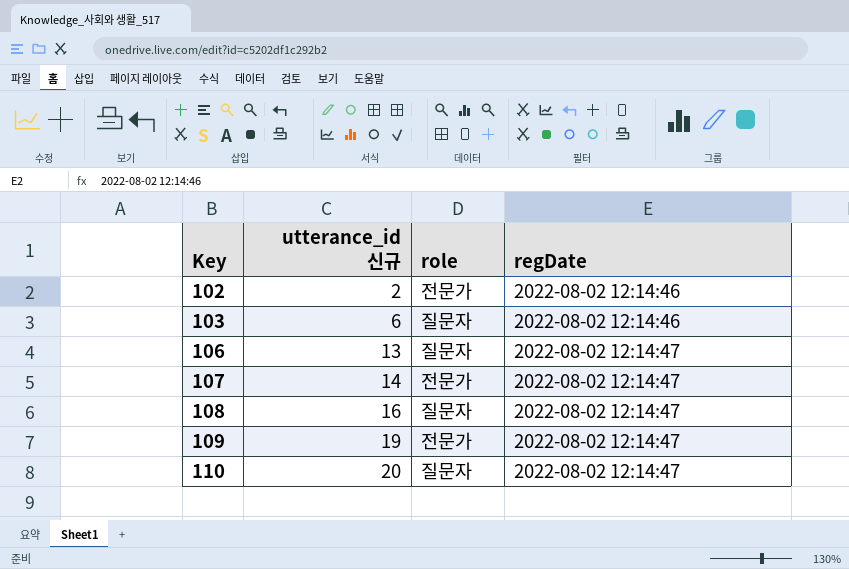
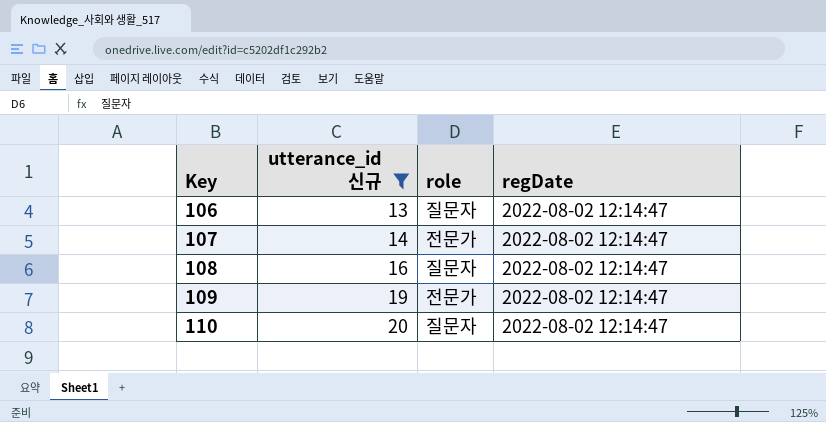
filter: none -> utterance_id 신규 >= 13

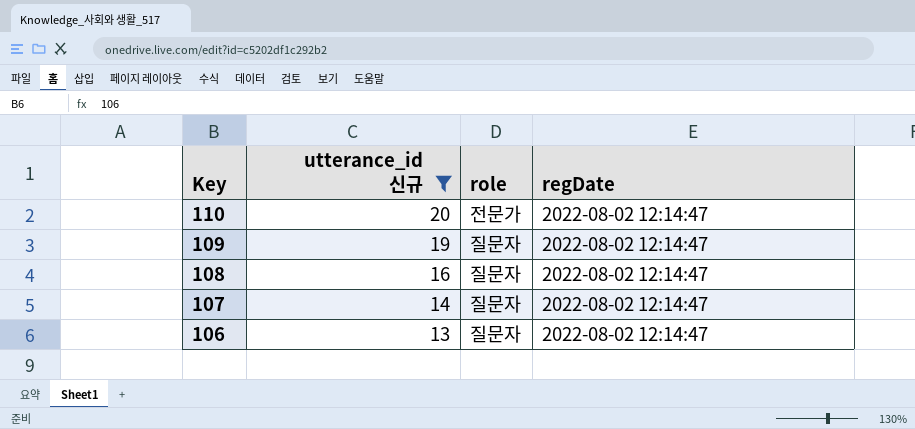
row order: Key ascending -> Key descending
110 | role: 질문자 -> 전문가
109 | role: 전문가 -> 질문자
107 | role: 전문가 -> 질문자

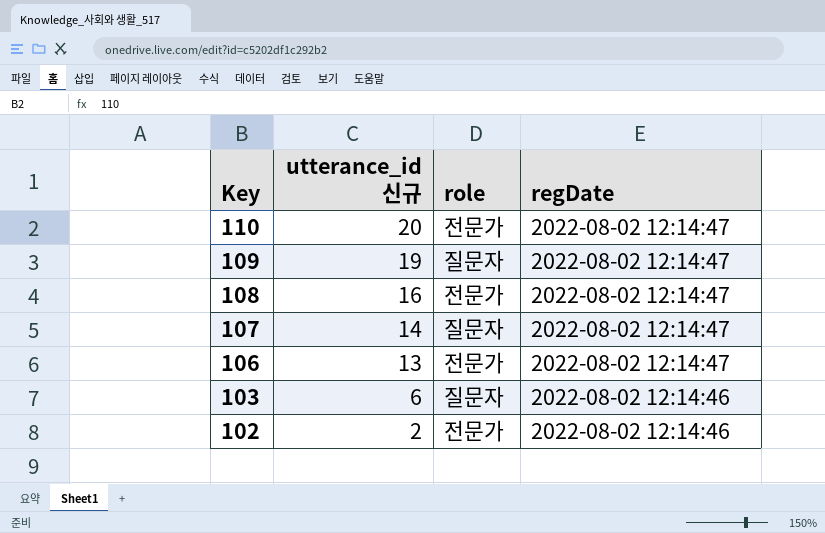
filter: utterance_id 신규 >= 13 -> none
108 | role: 질문자 -> 전문가
106 | role: 질문자 -> 전문가

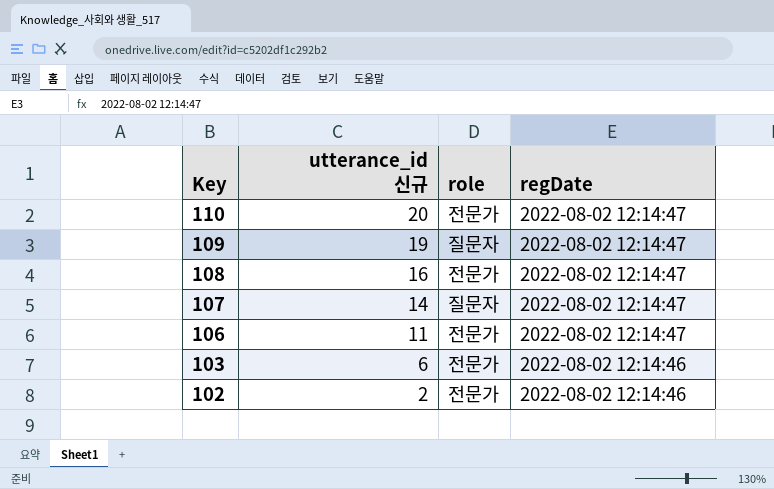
106 | utterance_id 신규: 13 -> 11
103 | role: 질문자 -> 전문가

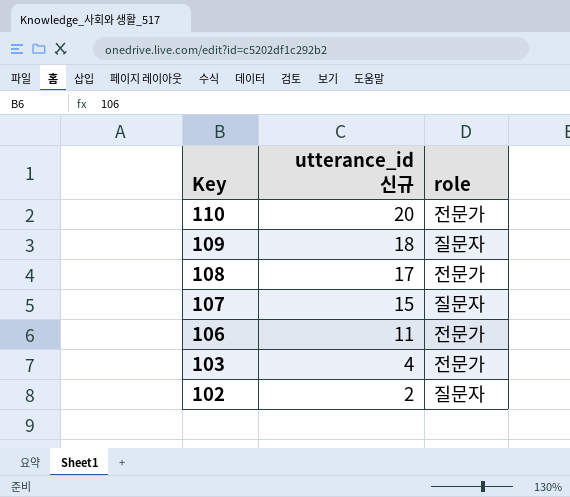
column regDate | position: 4 -> none
109 | utterance_id 신규: 19 -> 18
108 | utterance_id 신규: 16 -> 17
107 | utterance_id 신규: 14 -> 15
103 | utterance_id 신규: 6 -> 4
102 | role: 전문가 -> 질문자

